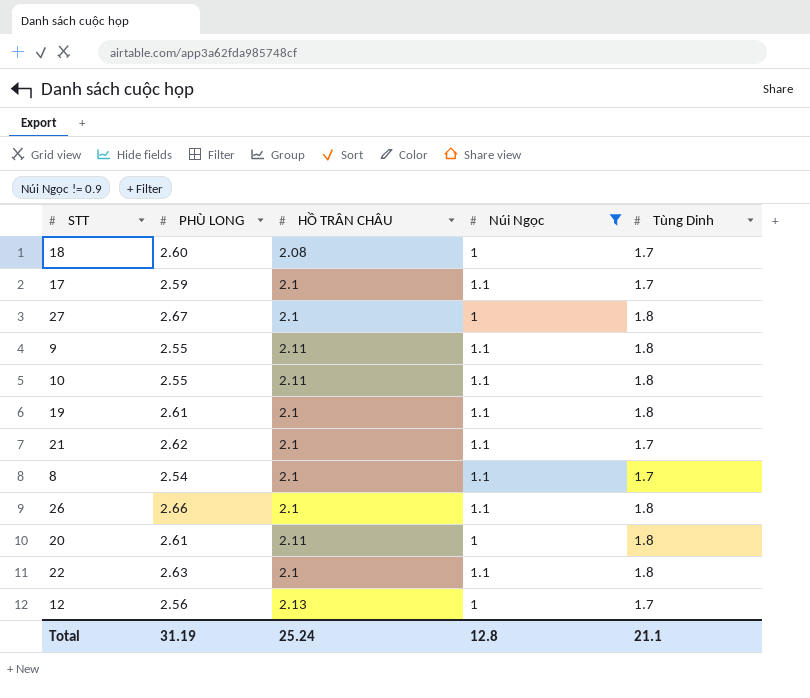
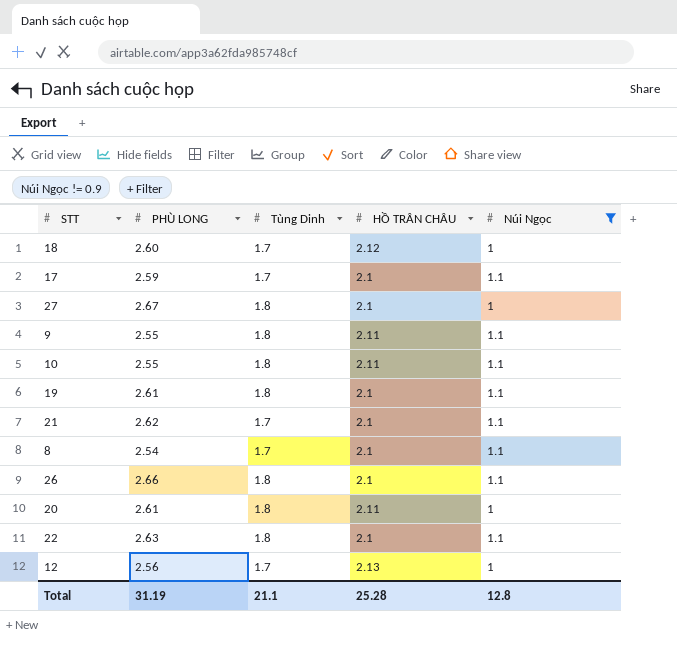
column Tùng Dinh | position: 5 -> 3
18 | HỒ TRÂN CHÂU: 2.08 -> 2.12
Total | HỒ TRÂN CHÂU: 25.24 -> 25.28

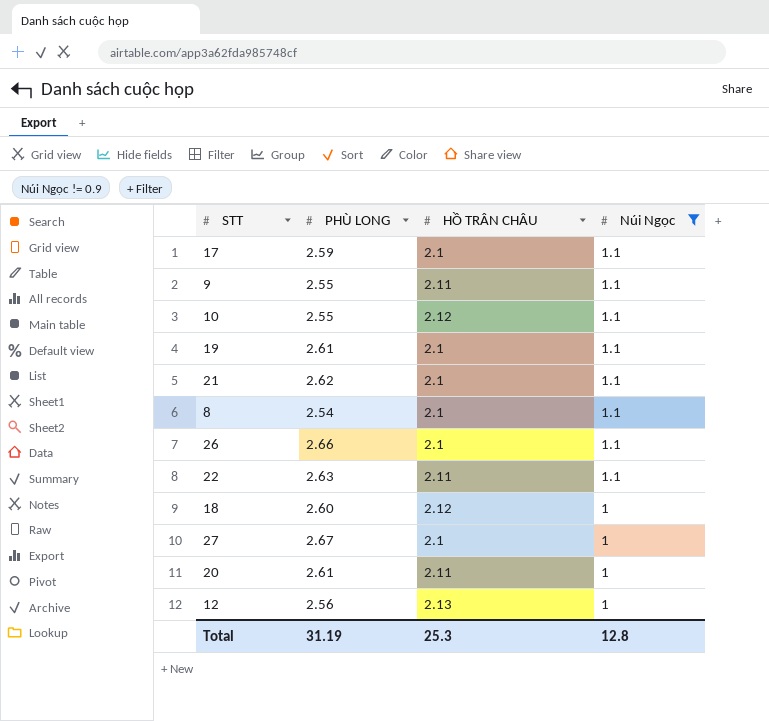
row order: none -> Núi Ngọc descending
column Tùng Dinh | position: 3 -> none
10 | HỒ TRÂN CHÂU: 2.11 -> 2.12
22 | HỒ TRÂN CHÂU: 2.1 -> 2.11
Total | HỒ TRÂN CHÂU: 25.28 -> 25.3

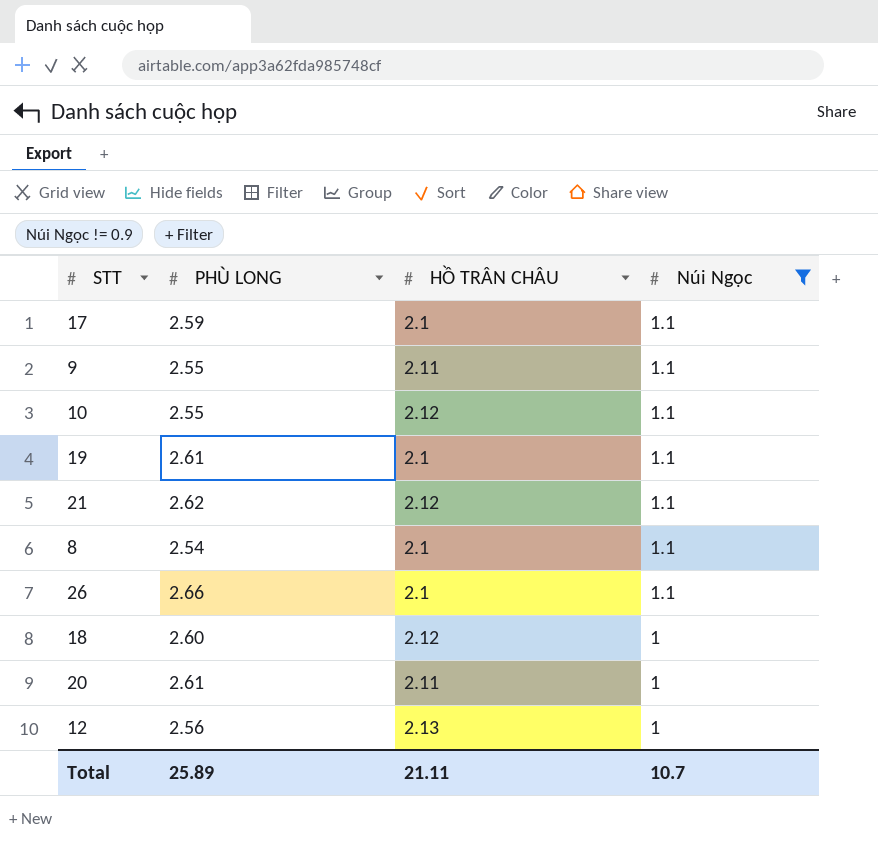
row 22: 2.63 | 2.11 | 1.1 -> none
row 27: 2.67 | 2.1 | 1 -> none
21 | HỒ TRÂN CHÂU: 2.1 -> 2.12
Total | PHÙ LONG: 31.19 -> 25.89
Total | HỒ TRÂN CHÂU: 25.3 -> 21.11
Total | Núi Ngọc: 12.8 -> 10.7

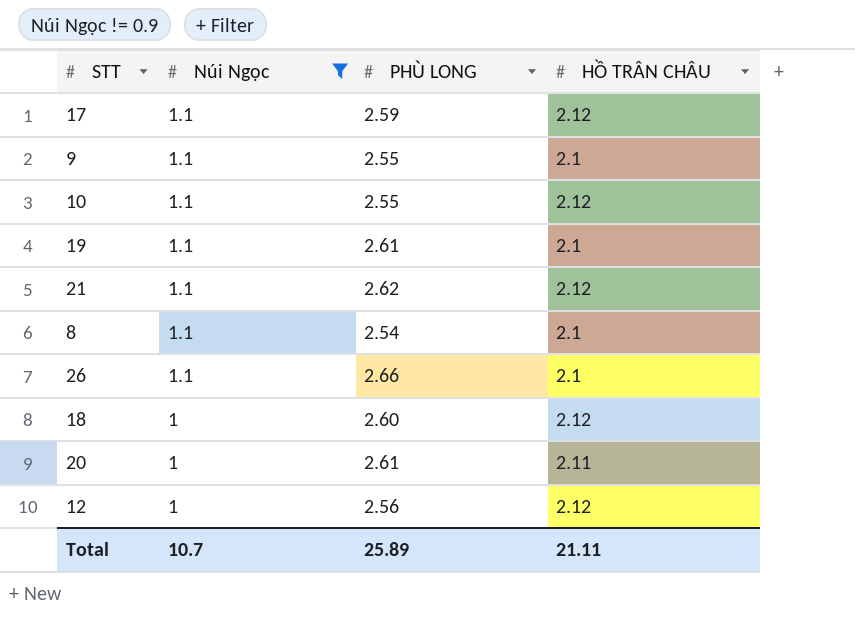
column Núi Ngọc | position: 4 -> 2
17 | HỒ TRÂN CHÂU: 2.1 -> 2.12
9 | HỒ TRÂN CHÂU: 2.11 -> 2.1
12 | HỒ TRÂN CHÂU: 2.13 -> 2.12

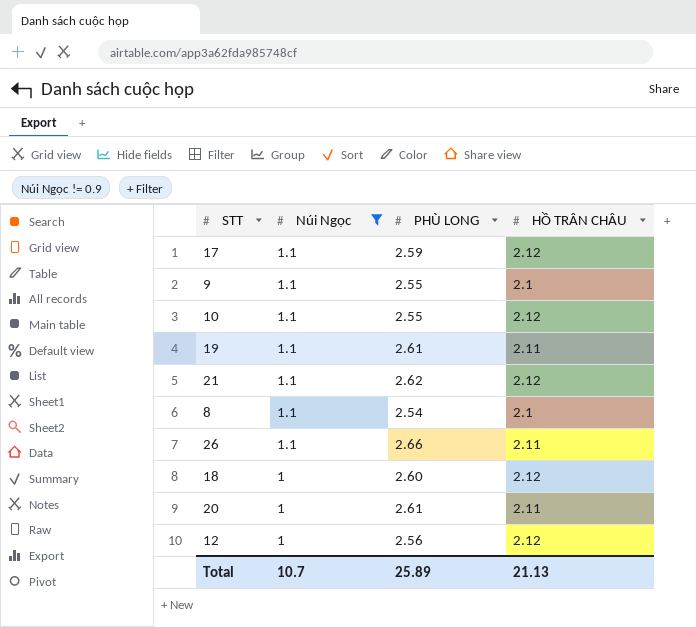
19 | HỒ TRÂN CHÂU: 2.1 -> 2.11
26 | HỒ TRÂN CHÂU: 2.1 -> 2.11
Total | HỒ TRÂN CHÂU: 21.11 -> 21.13

